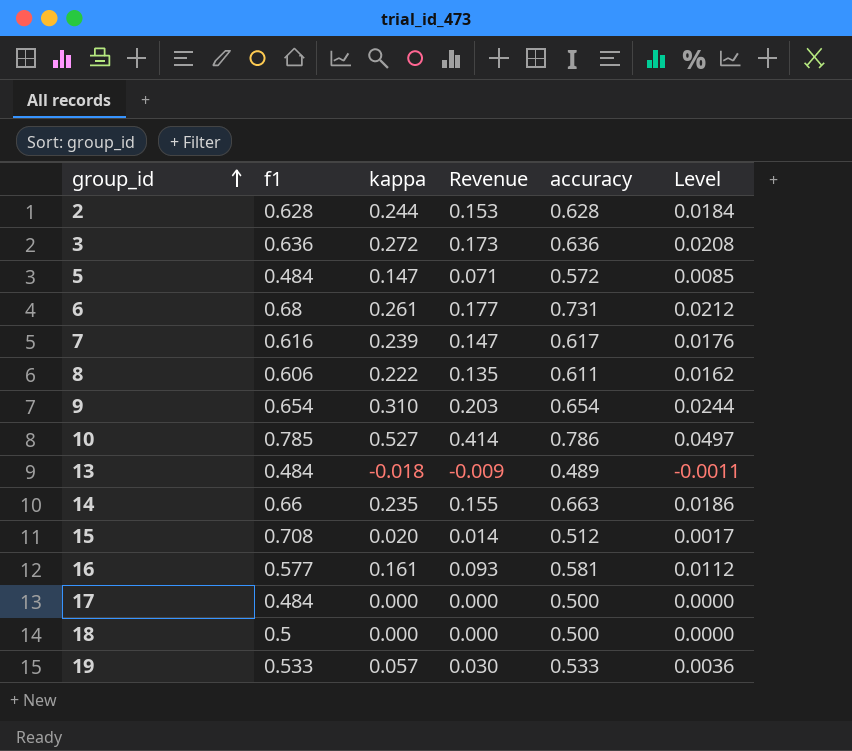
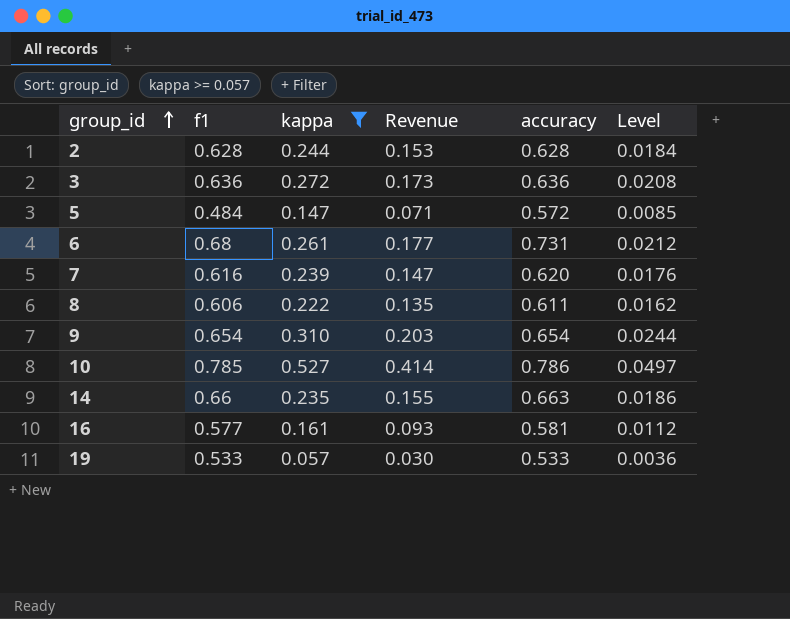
filter: none -> kappa >= 0.057
7 | accuracy: 0.617 -> 0.620

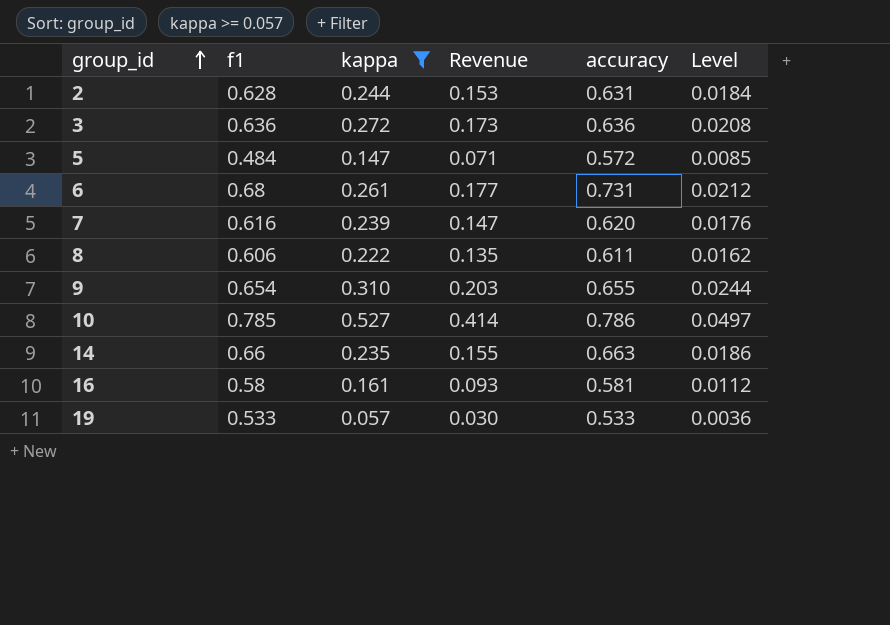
2 | accuracy: 0.628 -> 0.631
9 | accuracy: 0.654 -> 0.655
16 | f1: 0.577 -> 0.58

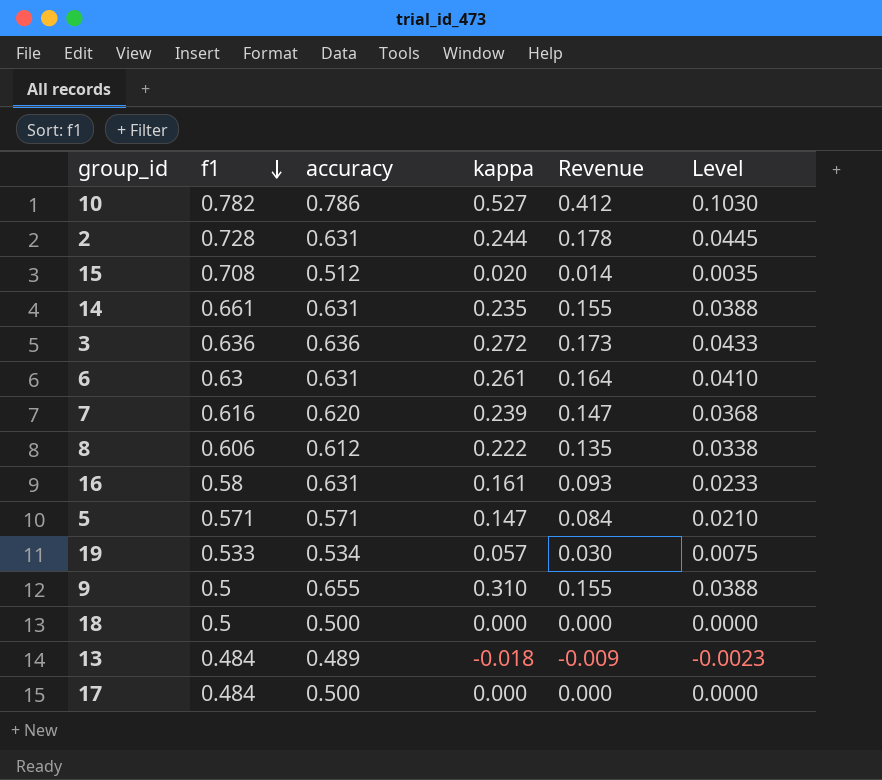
filter: kappa >= 0.057 -> none
row order: group_id ascending -> f1 descending
column accuracy | position: 5 -> 3
column Level | formula: [Revenue] * 0.12 -> [Revenue] * 0.25
10 | f1: 0.785 -> 0.782
10 | Revenue: 0.414 -> 0.412
2 | f1: 0.628 -> 0.728
2 | Revenue: 0.153 -> 0.178
14 | f1: 0.66 -> 0.661
14 | accuracy: 0.663 -> 0.631
6 | f1: 0.68 -> 0.63
6 | accuracy: 0.731 -> 0.631
6 | Revenue: 0.177 -> 0.164
8 | accuracy: 0.611 -> 0.612
16 | accuracy: 0.581 -> 0.631
5 | f1: 0.484 -> 0.571
5 | accuracy: 0.572 -> 0.571
5 | Revenue: 0.071 -> 0.084
19 | accuracy: 0.533 -> 0.534
9 | f1: 0.654 -> 0.5
9 | Revenue: 0.203 -> 0.155

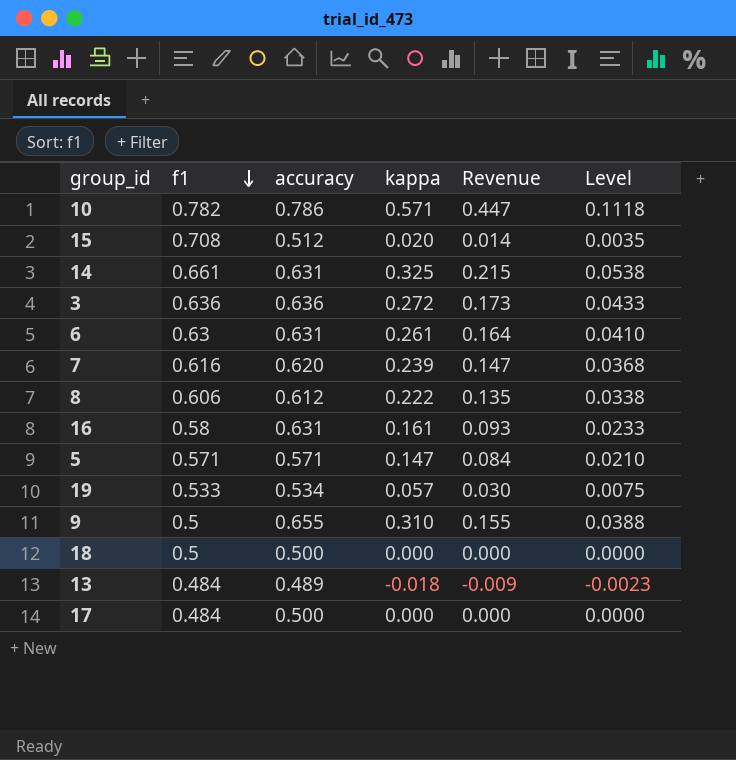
row 2: 0.728 | 0.631 | 0.244 | 0.178 | 0.0445 -> none
10 | kappa: 0.527 -> 0.571
10 | Revenue: 0.412 -> 0.447
10 | Level: 0.1030 -> 0.1118
14 | kappa: 0.235 -> 0.325
14 | Revenue: 0.155 -> 0.215
14 | Level: 0.0388 -> 0.0538

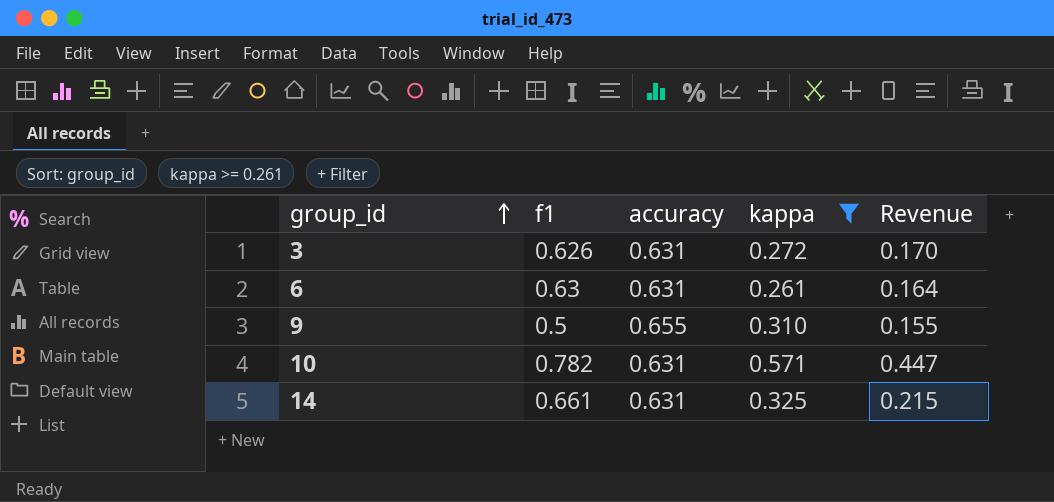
filter: none -> kappa >= 0.261
row order: f1 descending -> group_id ascending
column Level | formula: [Revenue] * 0.25 -> none
3 | f1: 0.636 -> 0.626
3 | accuracy: 0.636 -> 0.631
3 | Revenue: 0.173 -> 0.170
10 | accuracy: 0.786 -> 0.631

